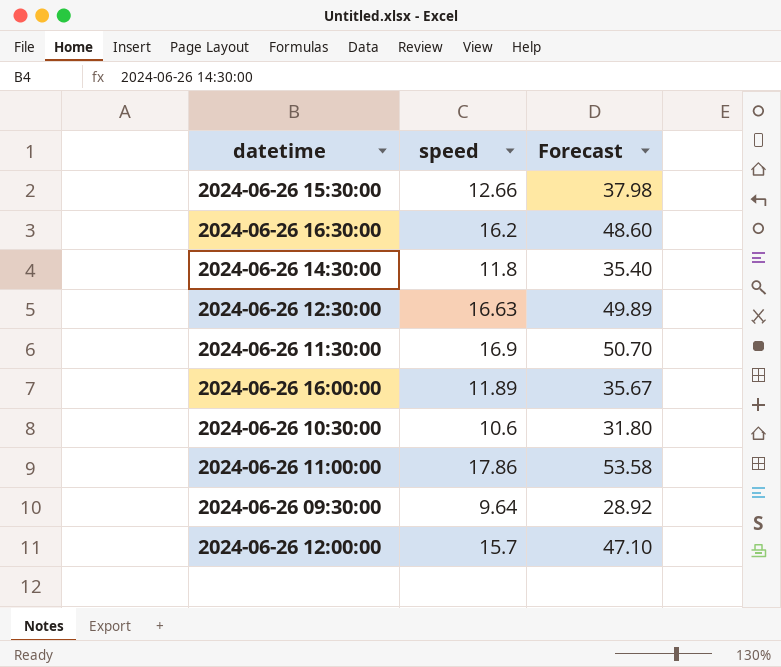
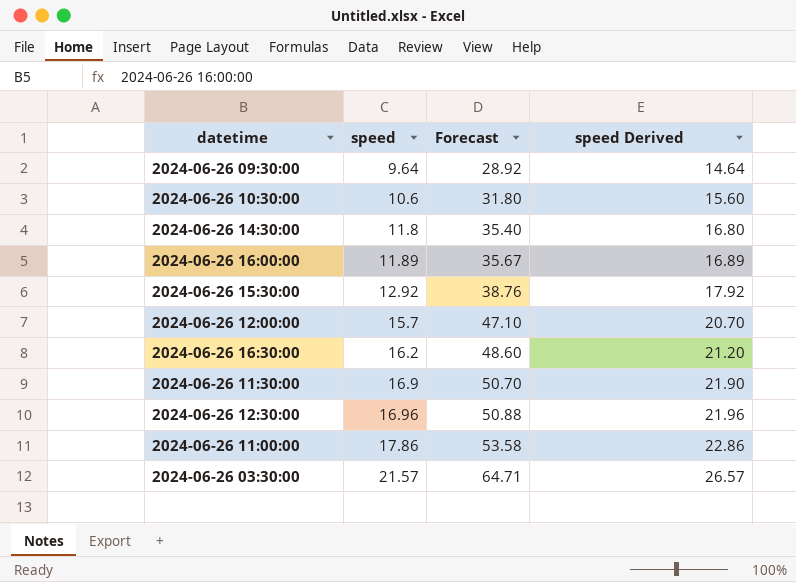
row order: none -> speed ascending
column speed Derived | formula: none -> [speed] + 5
2024-06-26 15:30:00 | speed: 12.66 -> 12.92
2024-06-26 15:30:00 | Forecast: 37.98 -> 38.76
2024-06-26 12:30:00 | speed: 16.63 -> 16.96
2024-06-26 12:30:00 | Forecast: 49.89 -> 50.88
row 2024-06-26 03:30:00: none -> 21.57 | 64.71 | 26.57

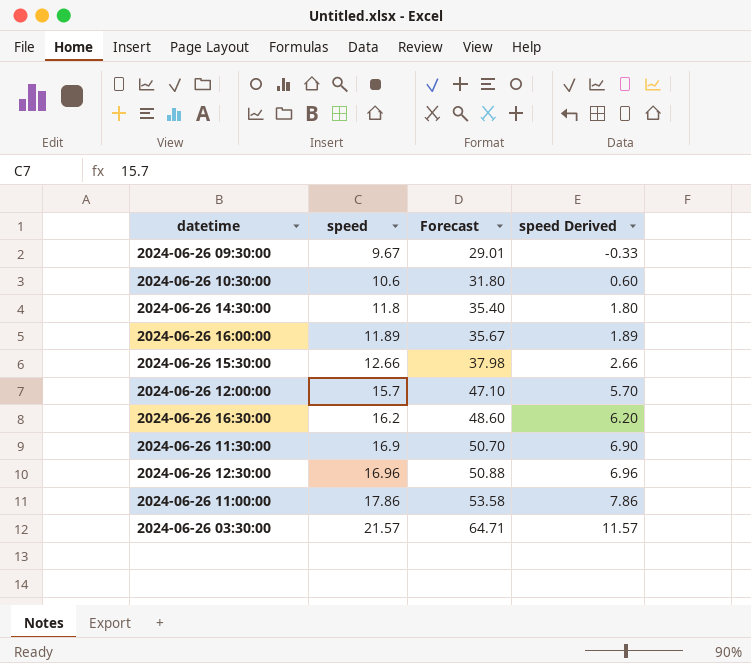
column speed Derived | formula: [speed] + 5 -> [speed] - 10
2024-06-26 09:30:00 | speed: 9.64 -> 9.67
2024-06-26 09:30:00 | Forecast: 28.92 -> 29.01
2024-06-26 15:30:00 | speed: 12.92 -> 12.66
2024-06-26 15:30:00 | Forecast: 38.76 -> 37.98

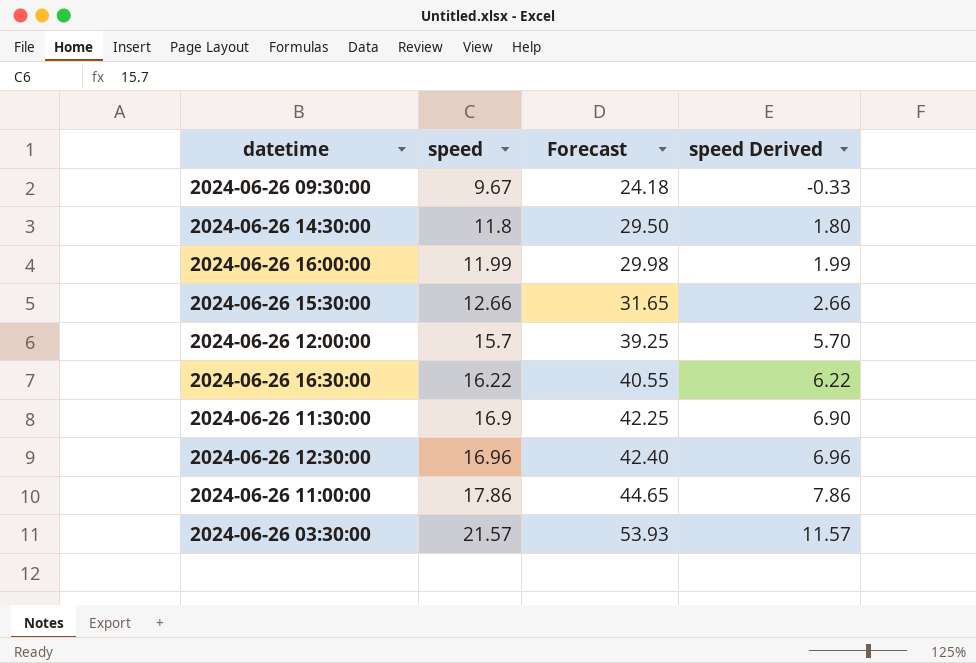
column Forecast | formula: [speed] * 3 -> [speed] * 2.5
row 2024-06-26 10:30:00: 10.6 | 31.80 | 0.60 -> none
2024-06-26 16:00:00 | speed: 11.89 -> 11.99
2024-06-26 16:00:00 | speed Derived: 1.89 -> 1.99
2024-06-26 16:30:00 | speed: 16.2 -> 16.22
2024-06-26 16:30:00 | speed Derived: 6.20 -> 6.22

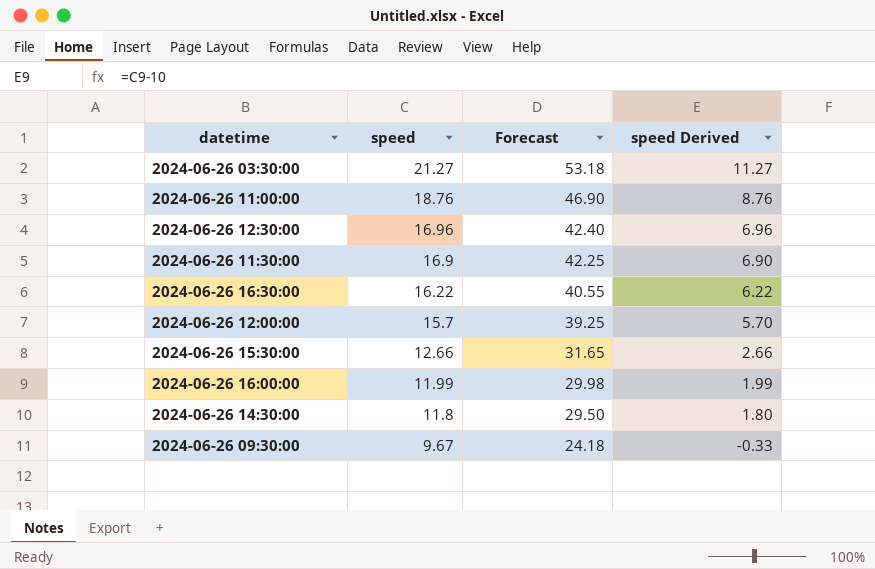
row order: speed ascending -> speed descending
2024-06-26 03:30:00 | speed: 21.57 -> 21.27
2024-06-26 03:30:00 | Forecast: 53.93 -> 53.18
2024-06-26 03:30:00 | speed Derived: 11.57 -> 11.27
2024-06-26 11:00:00 | speed: 17.86 -> 18.76
2024-06-26 11:00:00 | Forecast: 44.65 -> 46.90
2024-06-26 11:00:00 | speed Derived: 7.86 -> 8.76

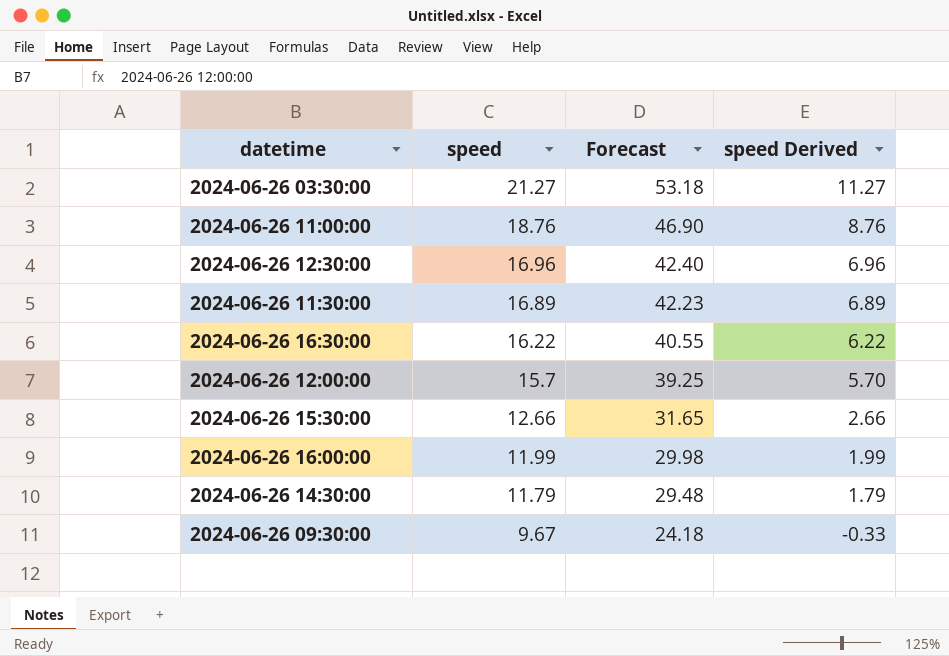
2024-06-26 11:30:00 | speed: 16.9 -> 16.89
2024-06-26 11:30:00 | Forecast: 42.25 -> 42.23
2024-06-26 11:30:00 | speed Derived: 6.90 -> 6.89
2024-06-26 14:30:00 | speed: 11.8 -> 11.79
2024-06-26 14:30:00 | Forecast: 29.50 -> 29.48
2024-06-26 14:30:00 | speed Derived: 1.80 -> 1.79

